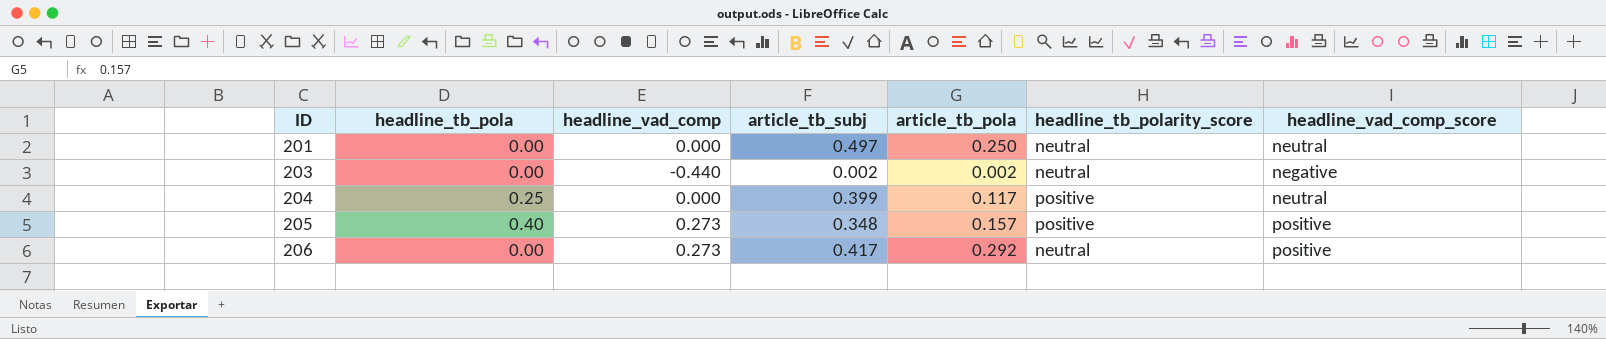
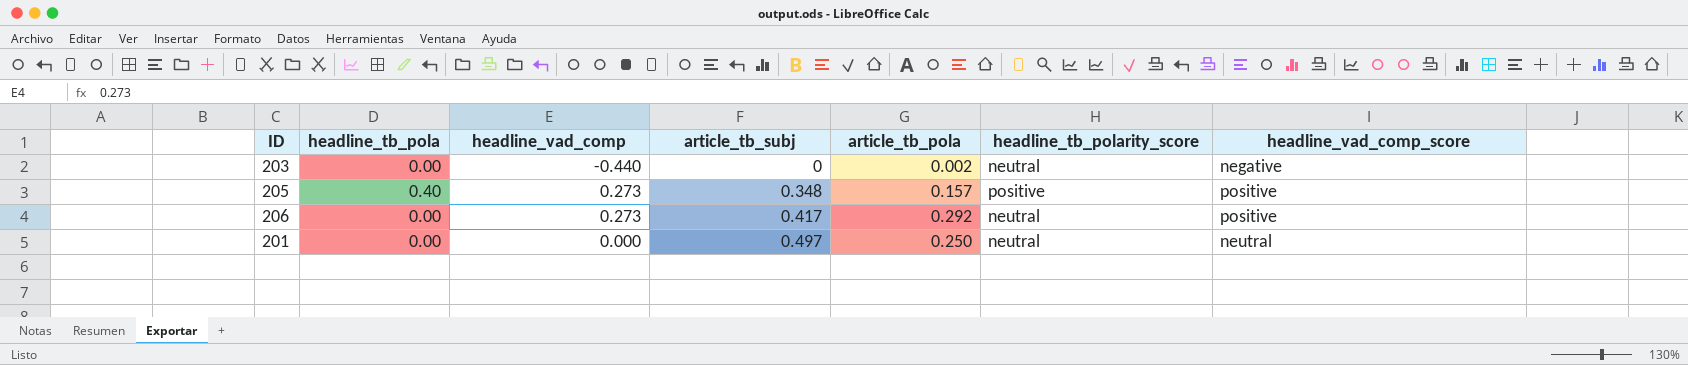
row order: ID ascending -> article_tb_subj ascending
row 204: 0.25 | 0.000 | 0.399 | 0.117 | positive | neutral -> none
203 | article_tb_subj: 0.002 -> 0

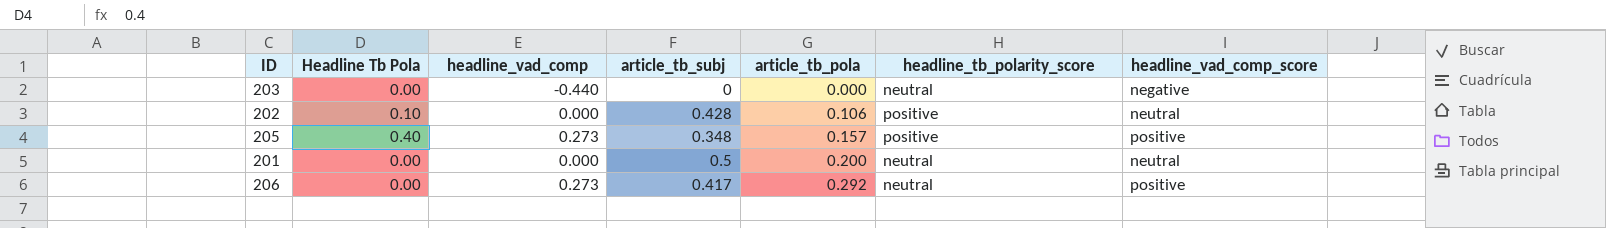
row order: article_tb_subj ascending -> article_tb_pola ascending
column name: headline_tb_pola -> Headline Tb Pola
203 | article_tb_pola: 0.002 -> 0.000
row 202: none -> 0.10 | 0.000 | 0.428 | 0.106 | positive | neutral
201 | article_tb_subj: 0.497 -> 0.5
201 | article_tb_pola: 0.250 -> 0.200

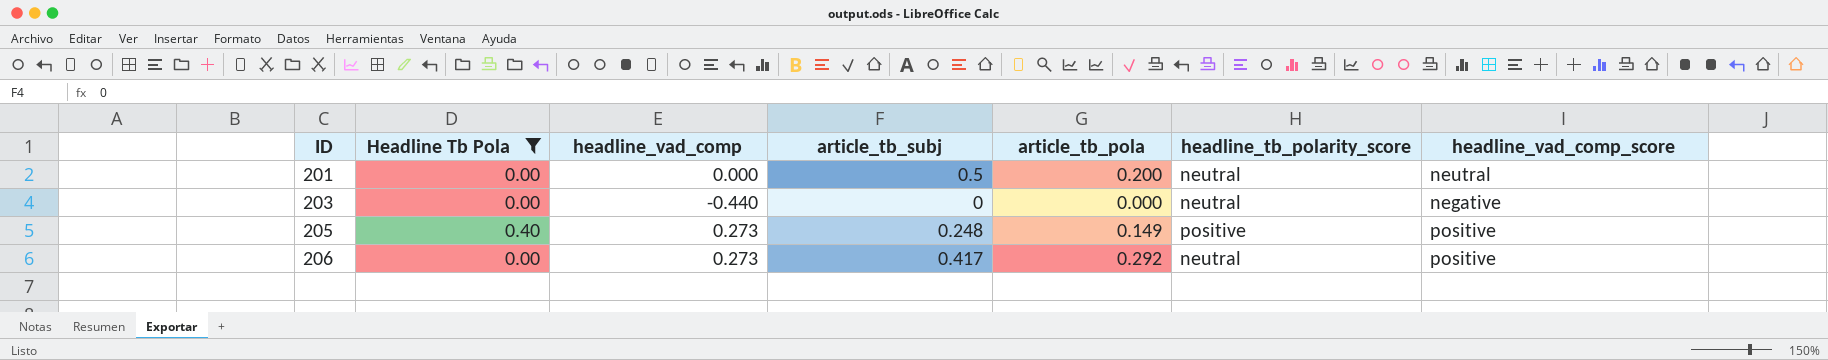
filter: none -> Headline Tb Pola != 0.10
row order: article_tb_pola ascending -> ID ascending
205 | article_tb_subj: 0.348 -> 0.248
205 | article_tb_pola: 0.157 -> 0.149

